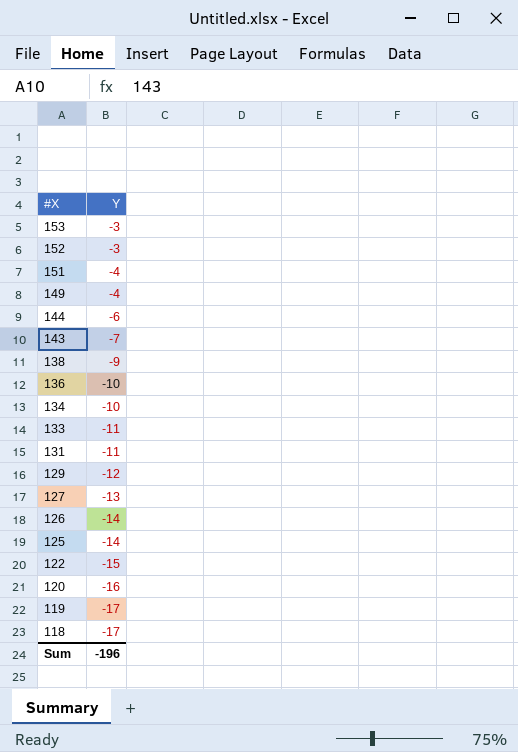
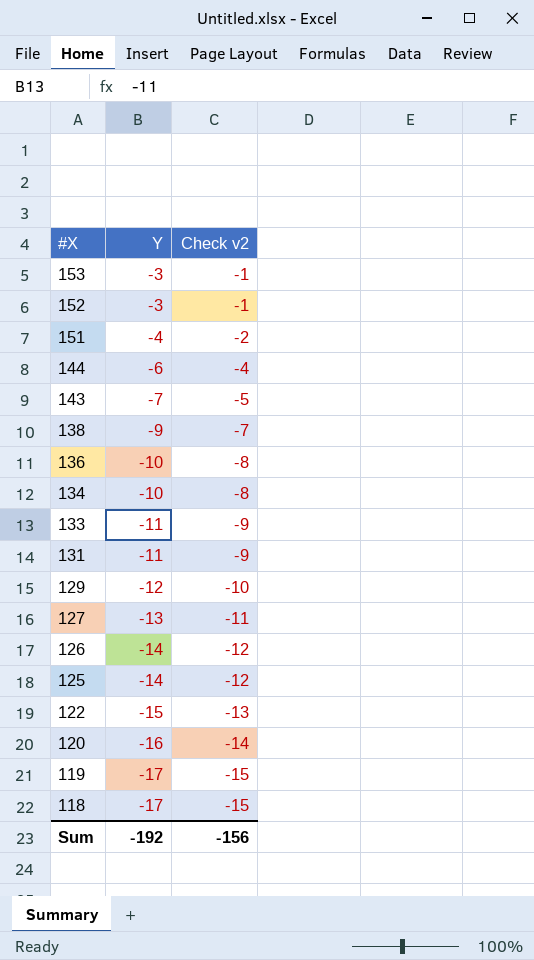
column Check v2 | formula: none -> [Y] + 2
row 149: -4 -> none
Sum | Y: -196 -> -192

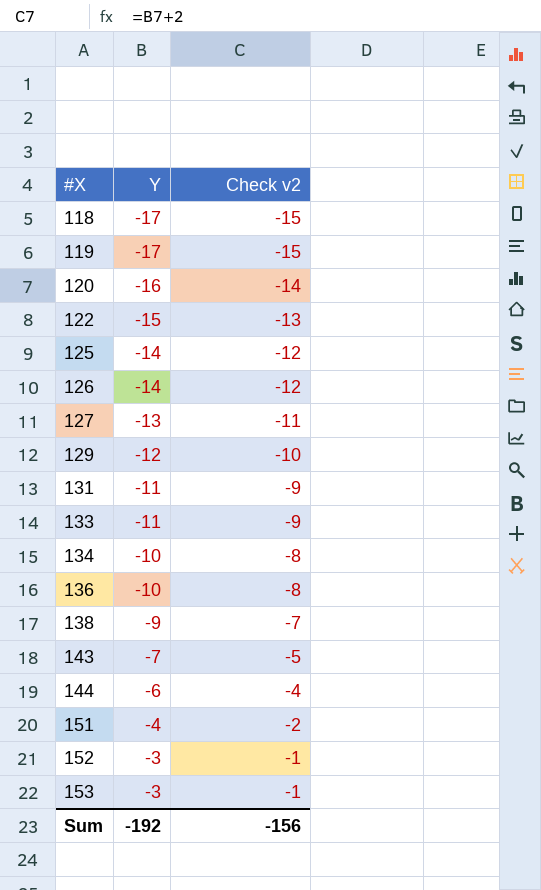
row order: #X descending -> #X ascending

